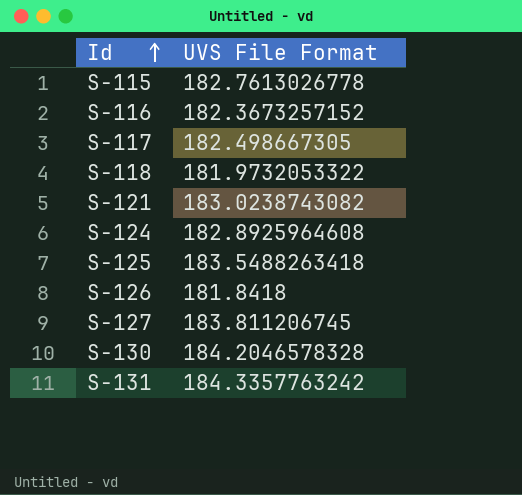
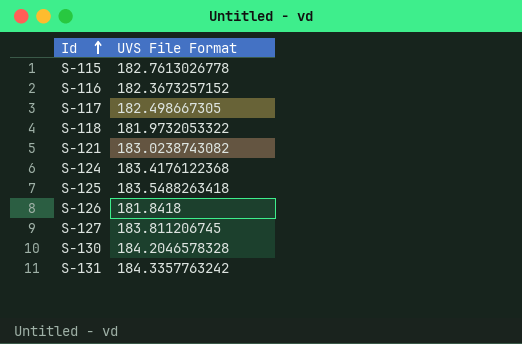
S-124 | UVS File Format: 182.8925964608 -> 183.4176122368

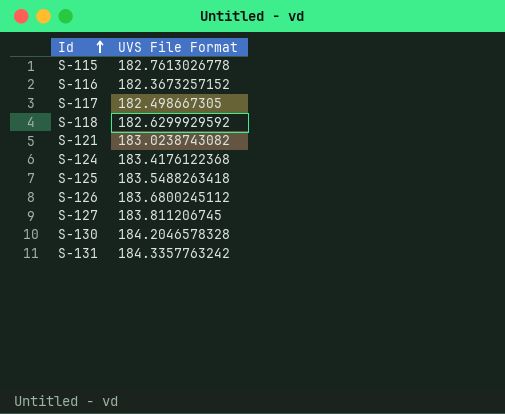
S-118 | UVS File Format: 181.9732053322 -> 182.6299929592
S-126 | UVS File Format: 181.8418 -> 183.6800245112

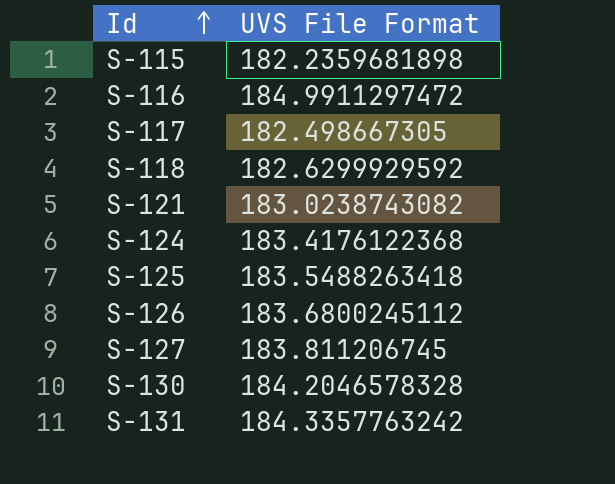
S-115 | UVS File Format: 182.7613026778 -> 182.2359681898
S-116 | UVS File Format: 182.3673257152 -> 184.9911297472

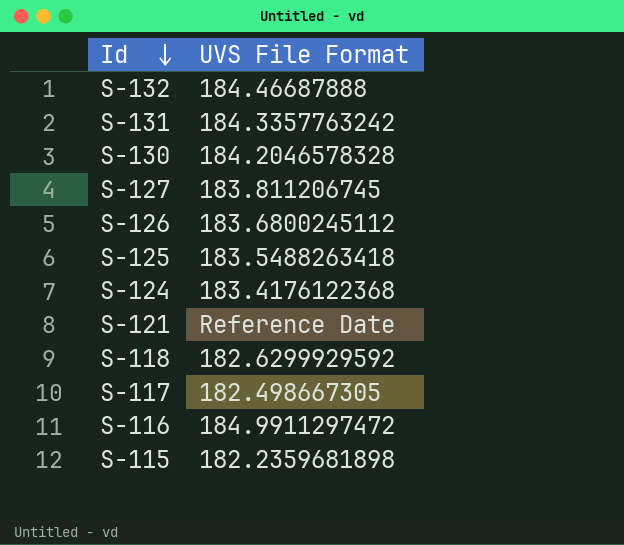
row order: Id ascending -> Id descending
row S-132: none -> 184.46687888
S-121 | UVS File Format: 183.0238743082 -> Reference Date

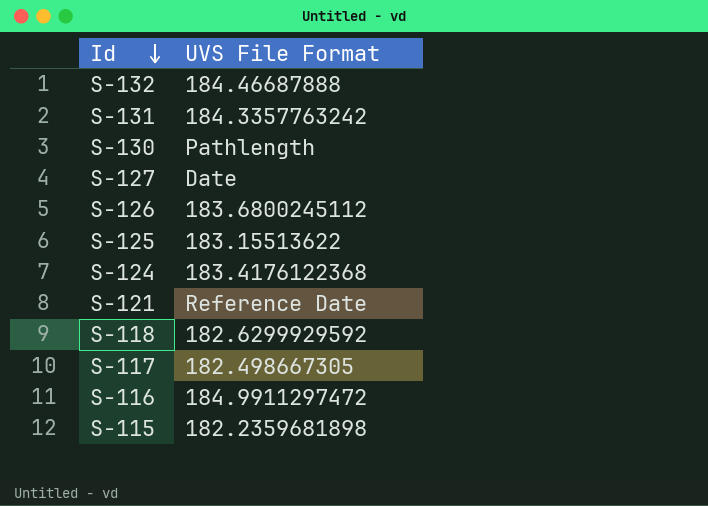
S-130 | UVS File Format: 184.2046578328 -> Pathlength
S-127 | UVS File Format: 183.811206745 -> Date
S-125 | UVS File Format: 183.5488263418 -> 183.15513622

